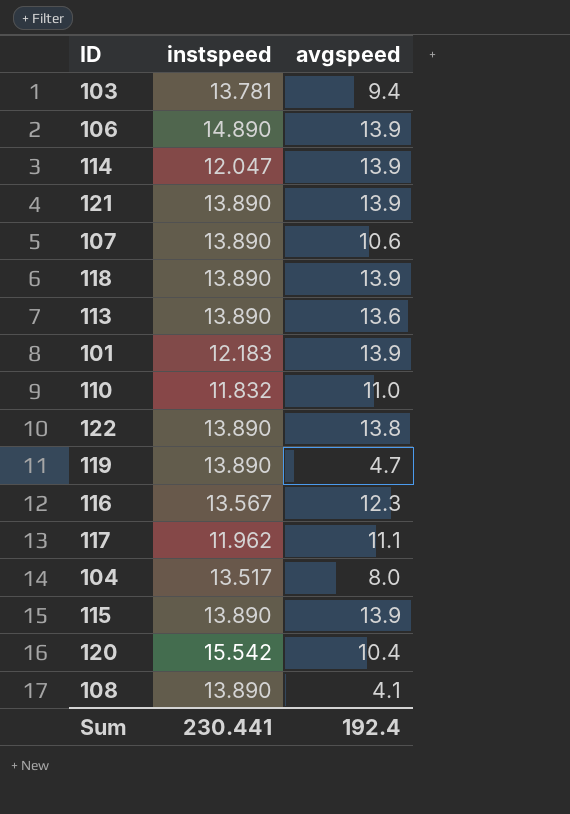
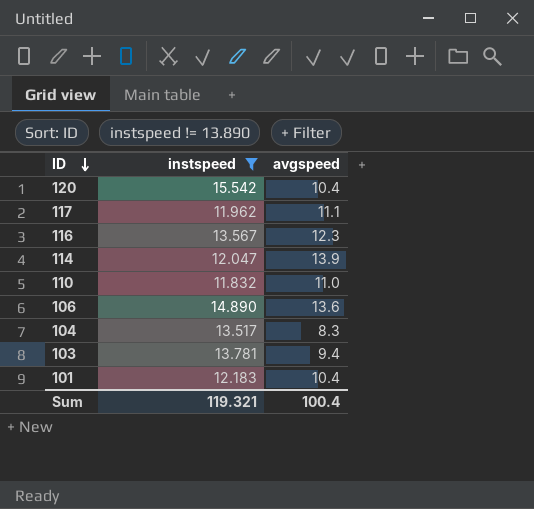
filter: none -> instspeed != 13.890
row order: none -> ID descending
106 | avgspeed: 13.9 -> 13.6
104 | avgspeed: 8.0 -> 8.3
101 | avgspeed: 13.9 -> 10.4
Sum | instspeed: 230.441 -> 119.321
Sum | avgspeed: 192.4 -> 100.4

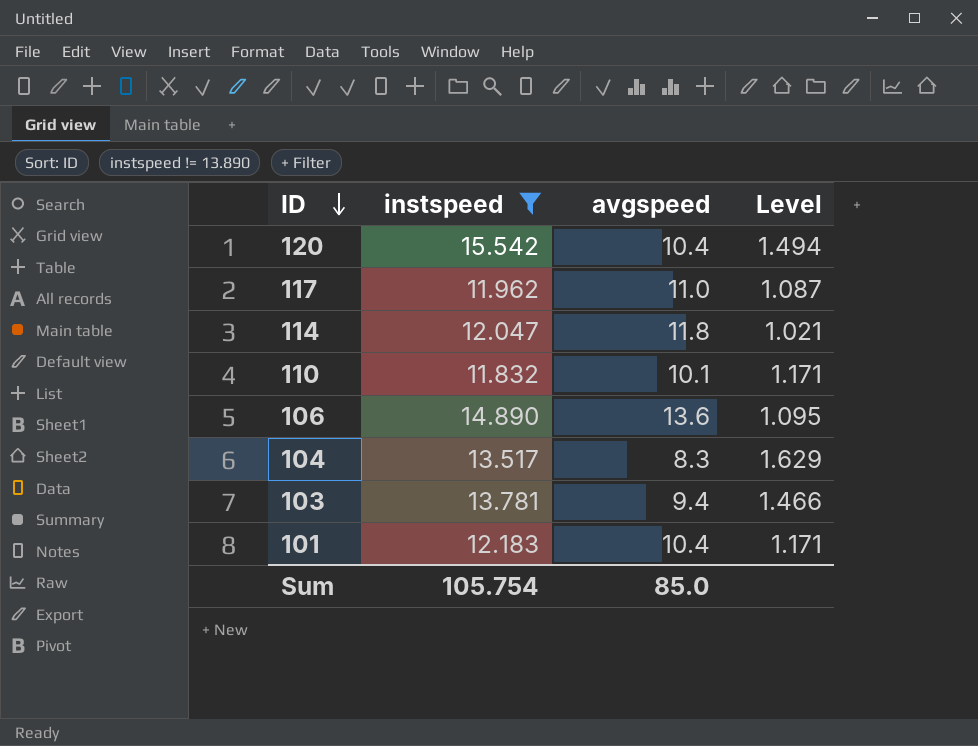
column Level | formula: none -> [instspeed] / [avgspeed]
row 116: 13.567 | 12.3 -> none
117 | avgspeed: 11.1 -> 11.0
114 | avgspeed: 13.9 -> 11.8
110 | avgspeed: 11.0 -> 10.1
Sum | instspeed: 119.321 -> 105.754
Sum | avgspeed: 100.4 -> 85.0

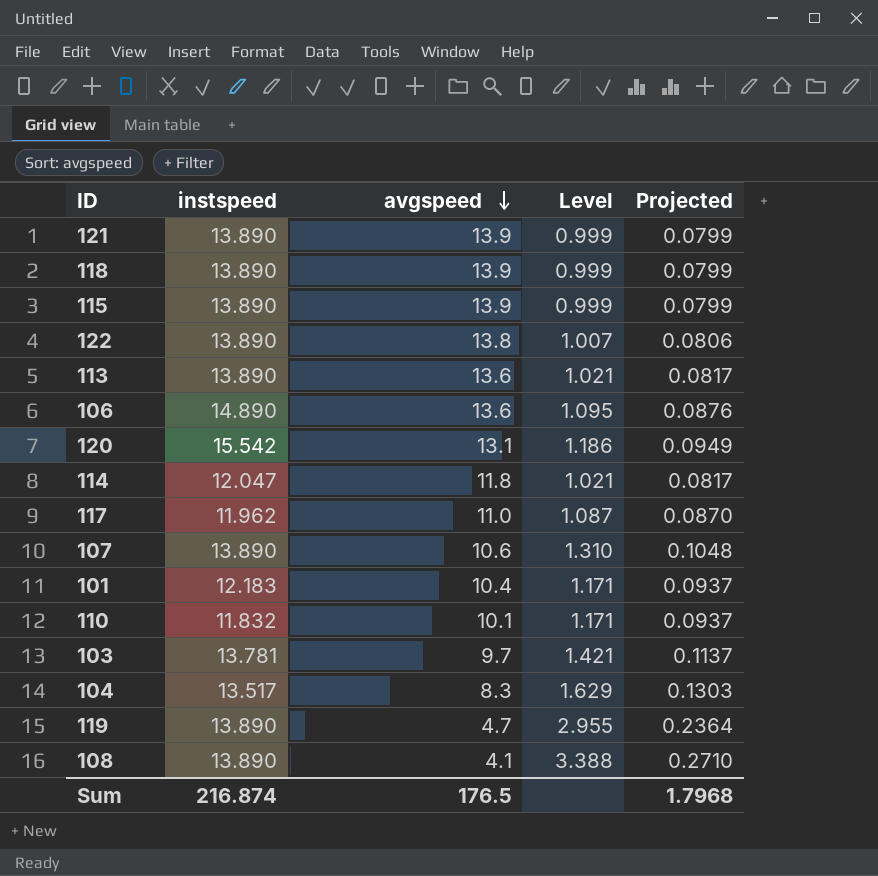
filter: instspeed != 13.890 -> none
row order: ID descending -> avgspeed descending
column Projected | formula: none -> [Level] * 0.08
120 | avgspeed: 10.4 -> 13.1
120 | Level: 1.494 -> 1.186
103 | avgspeed: 9.4 -> 9.7
103 | Level: 1.466 -> 1.421
Sum | instspeed: 105.754 -> 216.874
Sum | avgspeed: 85.0 -> 176.5

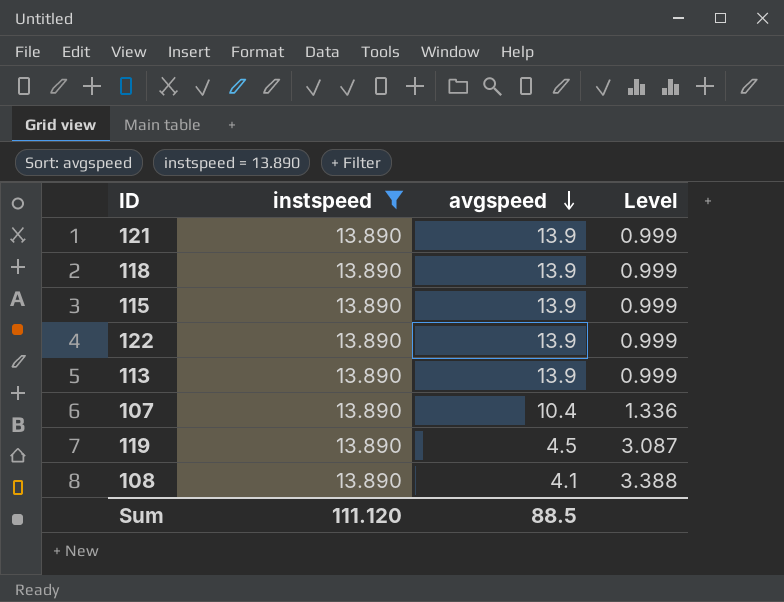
filter: none -> instspeed = 13.890
column Projected | formula: [Level] * 0.08 -> none
122 | avgspeed: 13.8 -> 13.9
122 | Level: 1.007 -> 0.999
113 | avgspeed: 13.6 -> 13.9
113 | Level: 1.021 -> 0.999
107 | avgspeed: 10.6 -> 10.4
107 | Level: 1.310 -> 1.336
119 | avgspeed: 4.7 -> 4.5
119 | Level: 2.955 -> 3.087
Sum | instspeed: 216.874 -> 111.120
Sum | avgspeed: 176.5 -> 88.5

